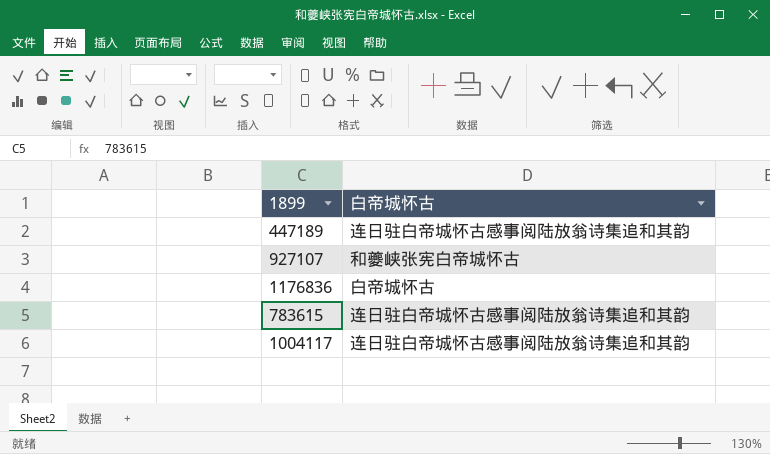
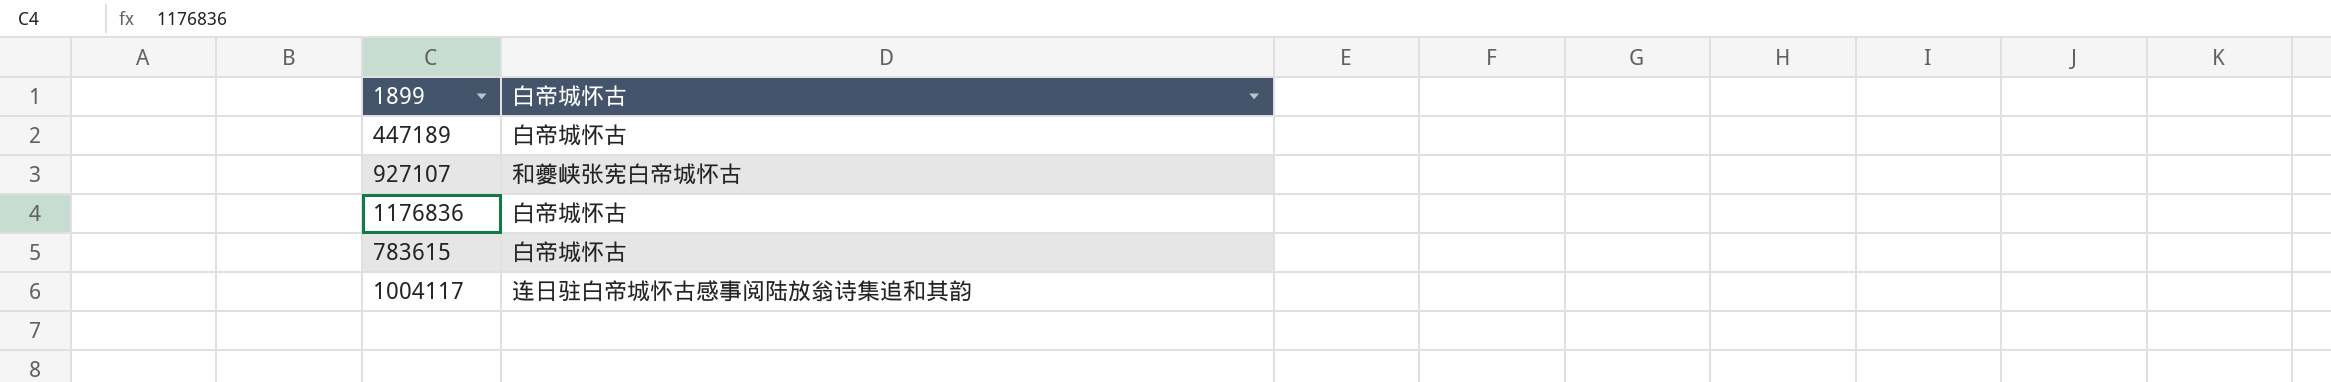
447189 | 白帝城怀古: 连日驻白帝城怀古感事阅陆放翁诗集追和其韵 -> 白帝城怀古
783615 | 白帝城怀古: 连日驻白帝城怀古感事阅陆放翁诗集追和其韵 -> 白帝城怀古

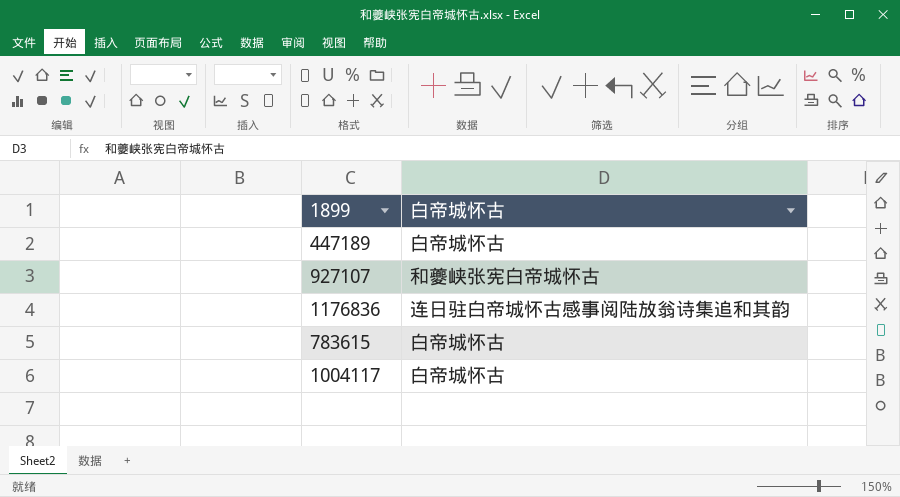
1176836 | 白帝城怀古: 白帝城怀古 -> 连日驻白帝城怀古感事阅陆放翁诗集追和其韵
1004117 | 白帝城怀古: 连日驻白帝城怀古感事阅陆放翁诗集追和其韵 -> 白帝城怀古

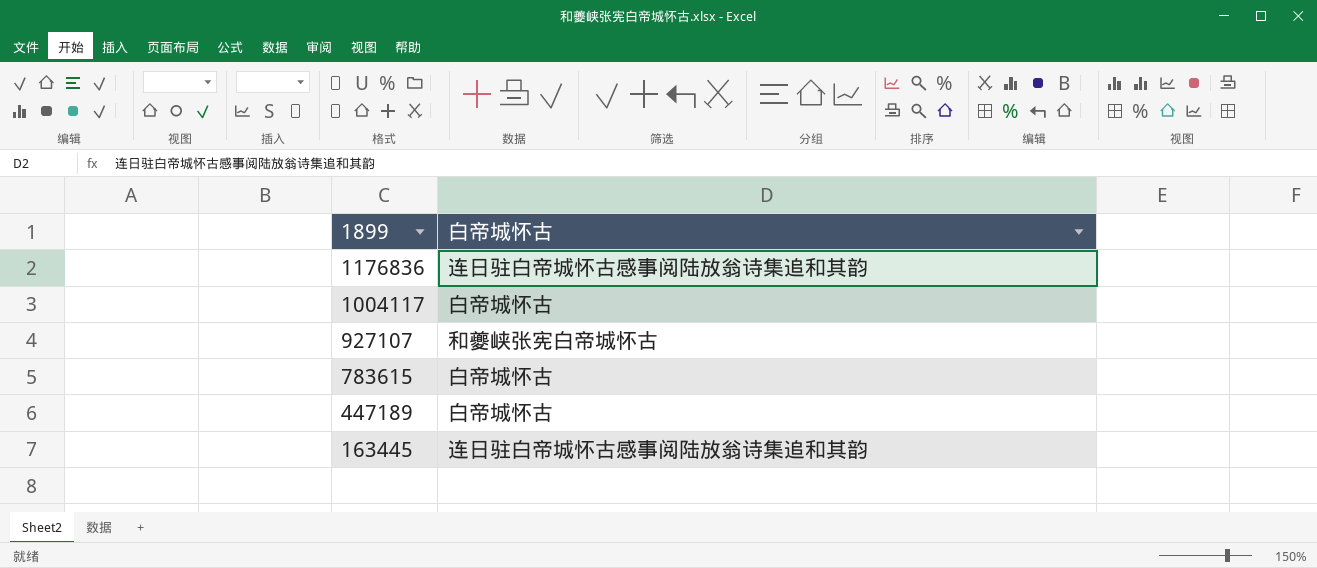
row order: none -> 1899 descending
row 163445: none -> 连日驻白帝城怀古感事阅陆放翁诗集追和其韵

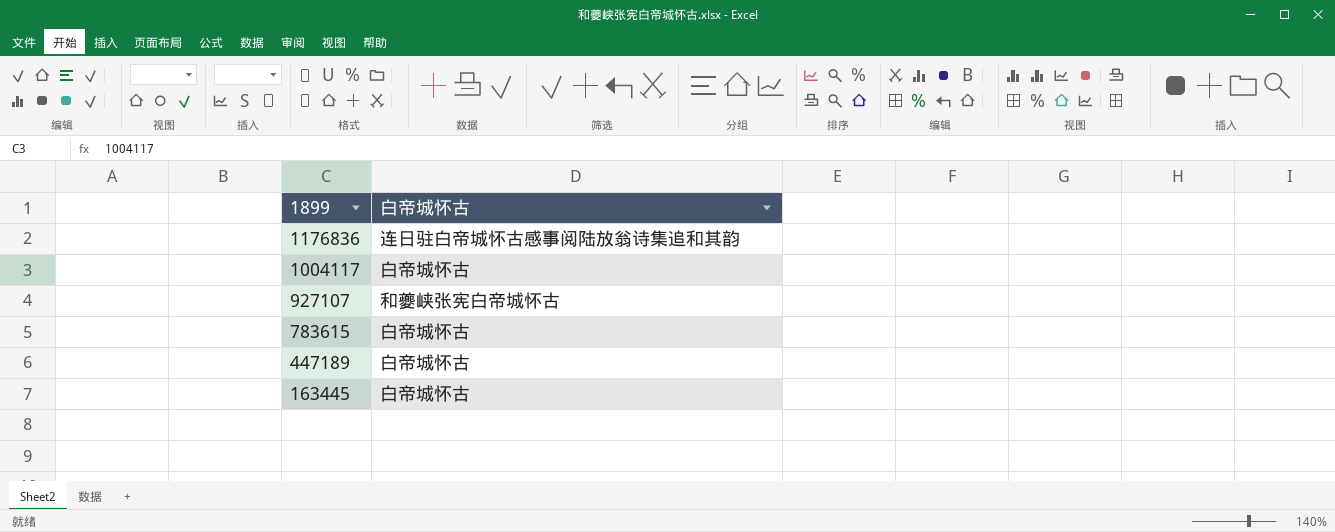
163445 | 白帝城怀古: 连日驻白帝城怀古感事阅陆放翁诗集追和其韵 -> 白帝城怀古

